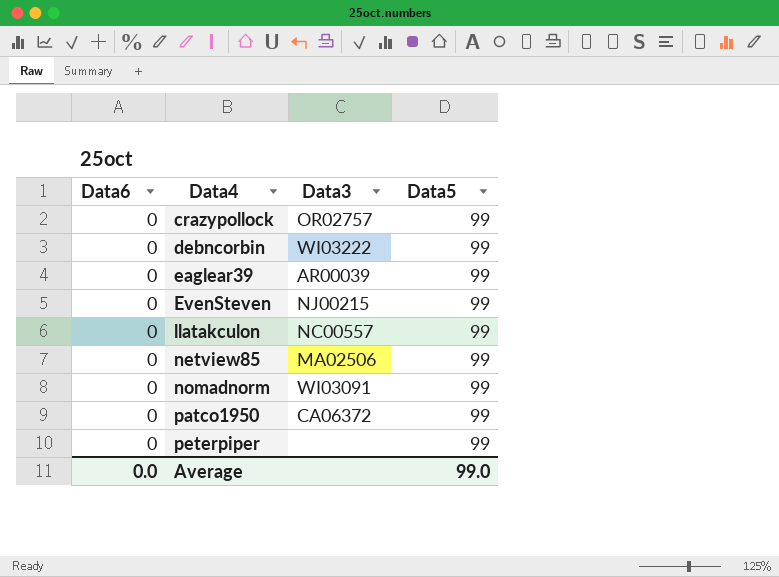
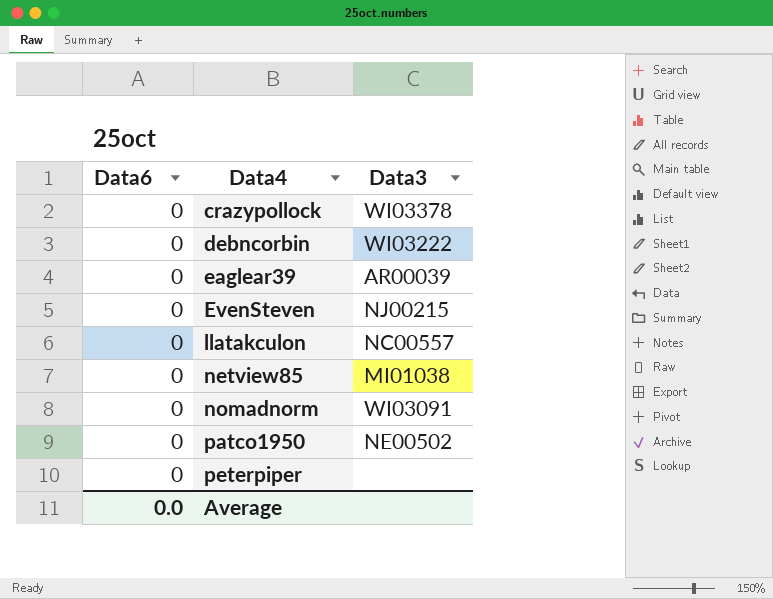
column Data5 | position: 4 -> none
crazypollock | Data3: OR02757 -> WI03378
netview85 | Data3: MA02506 -> MI01038
patco1950 | Data3: CA06372 -> NE00502

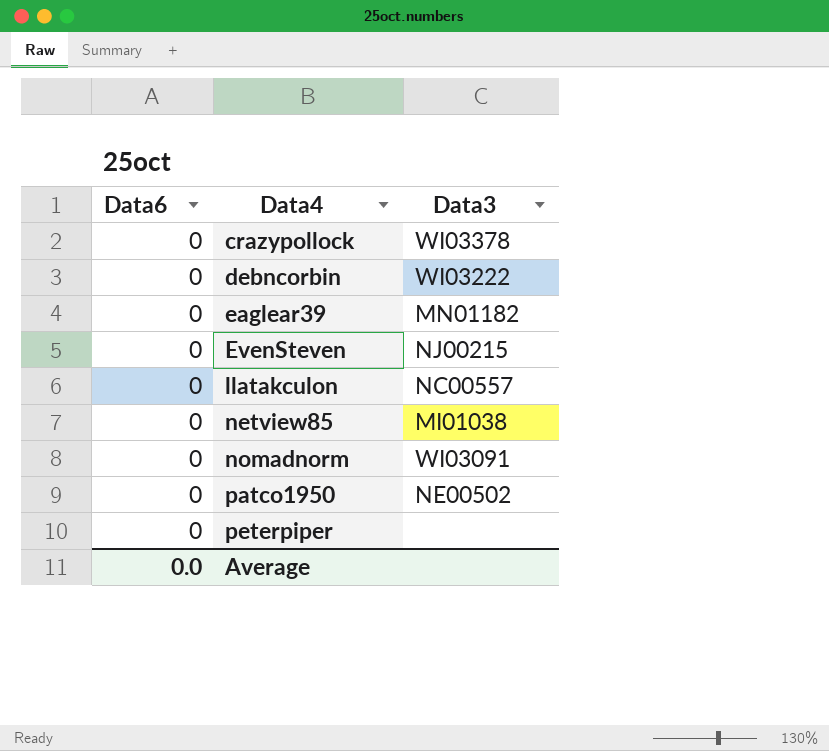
eaglear39 | Data3: AR00039 -> MN01182

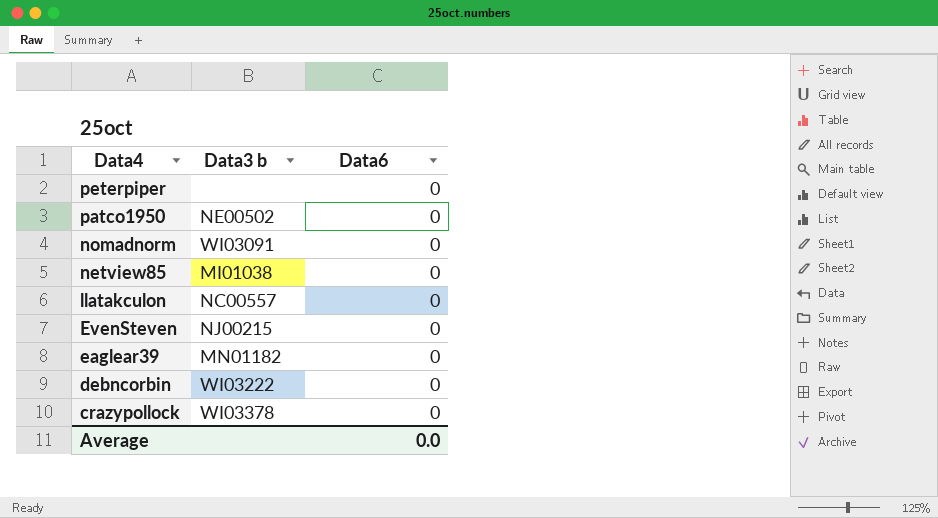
row order: Data4 ascending -> Data4 descending
column name: Data3 -> Data3 b
column Data6 | position: 1 -> 3

